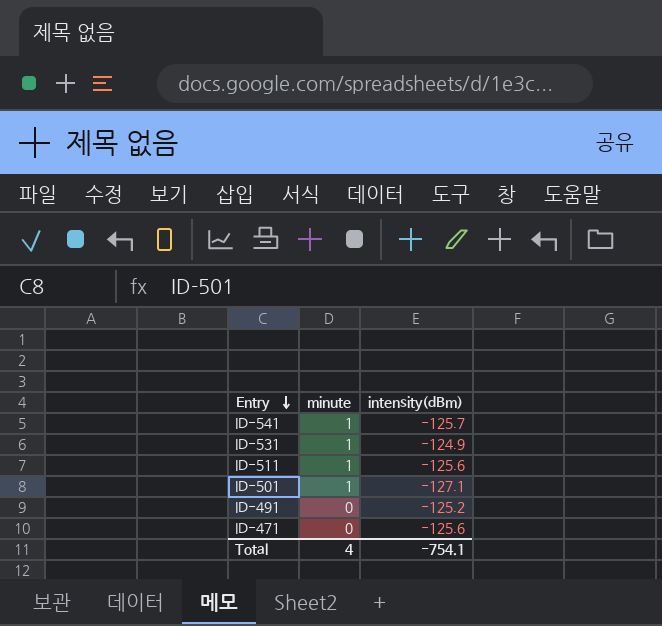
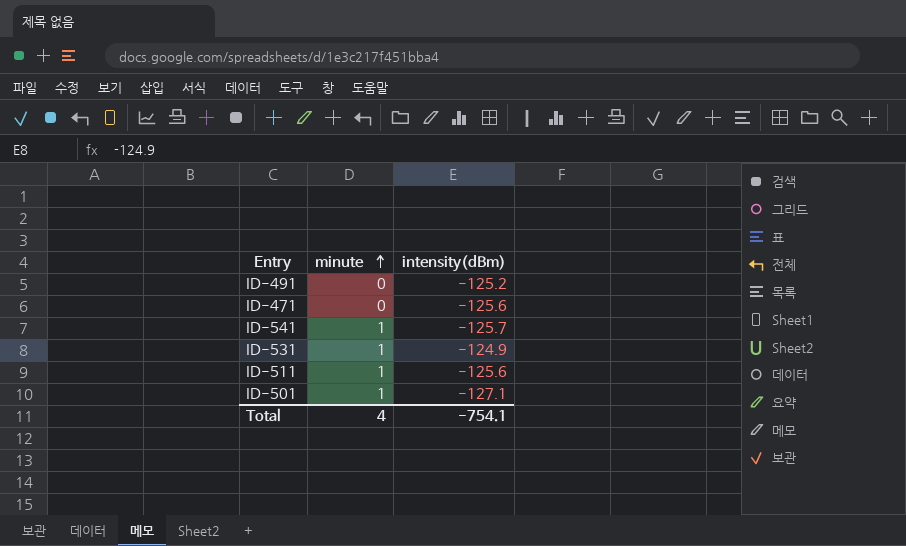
row order: Entry descending -> minute ascending

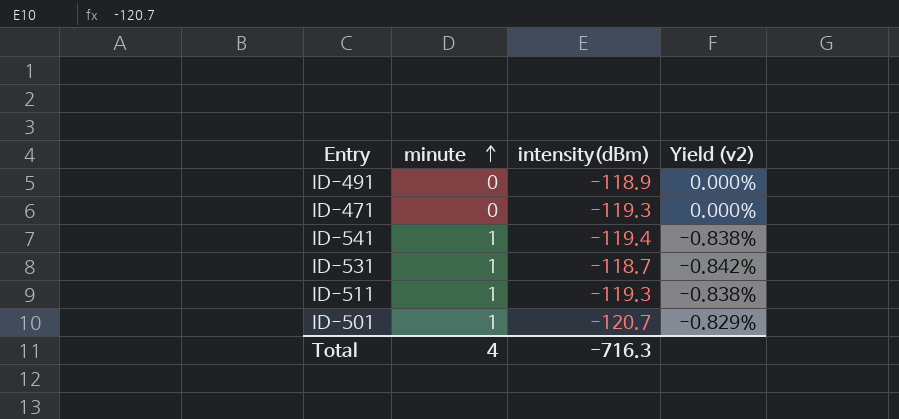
column Yield (v2) | formula: none -> [minute] / [intensity(dBm)]
ID-491 | intensity(dBm): -125.2 -> -118.9
ID-471 | intensity(dBm): -125.6 -> -119.3
ID-541 | intensity(dBm): -125.7 -> -119.4
ID-531 | intensity(dBm): -124.9 -> -118.7
ID-511 | intensity(dBm): -125.6 -> -119.3
ID-501 | intensity(dBm): -127.1 -> -120.7
Total | intensity(dBm): -754.1 -> -716.3

